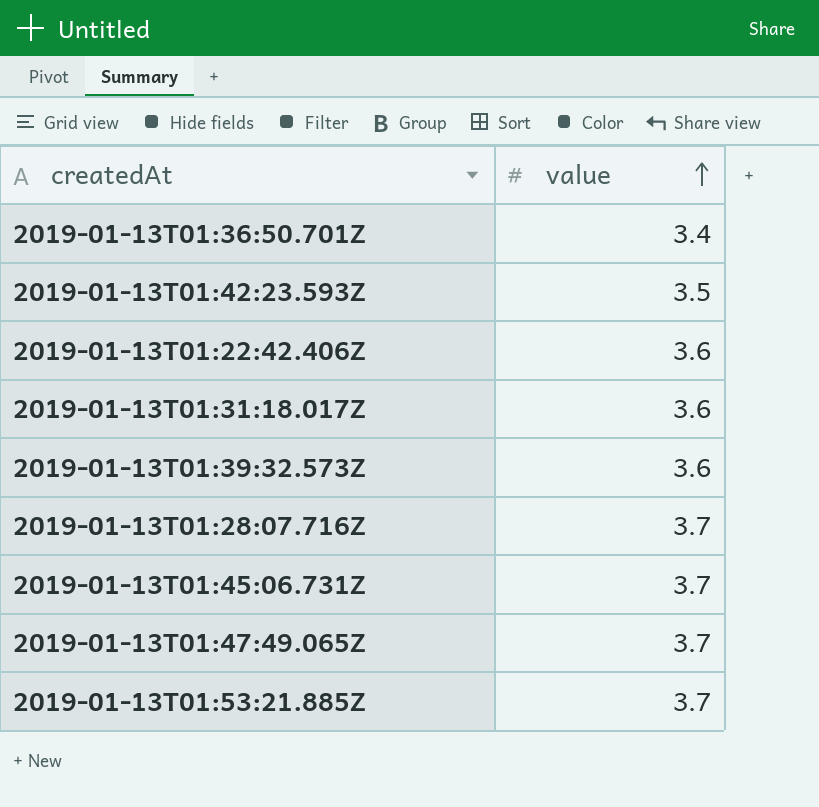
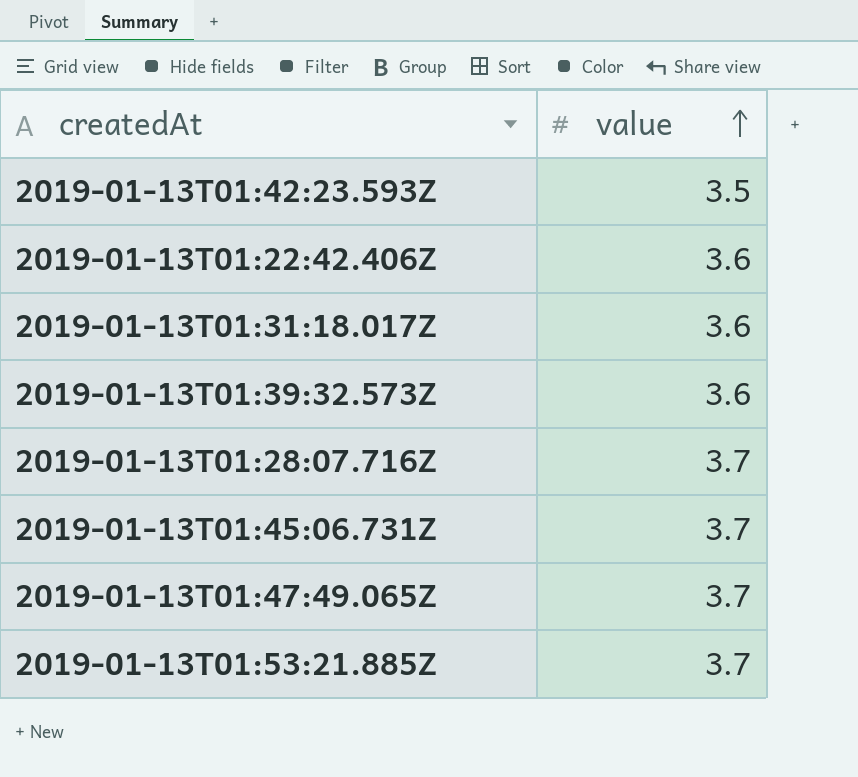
row 2019-01-13T01:36:50.701Z: 3.4 -> none

